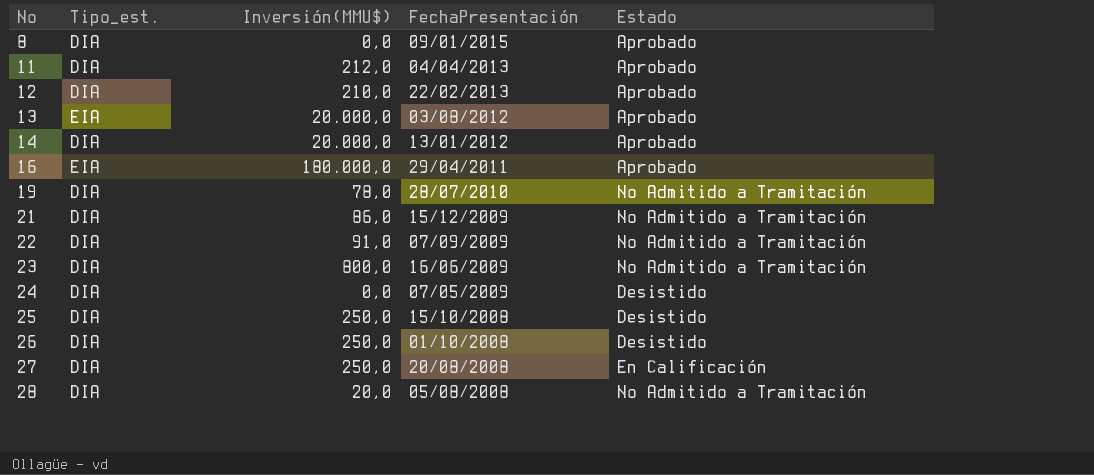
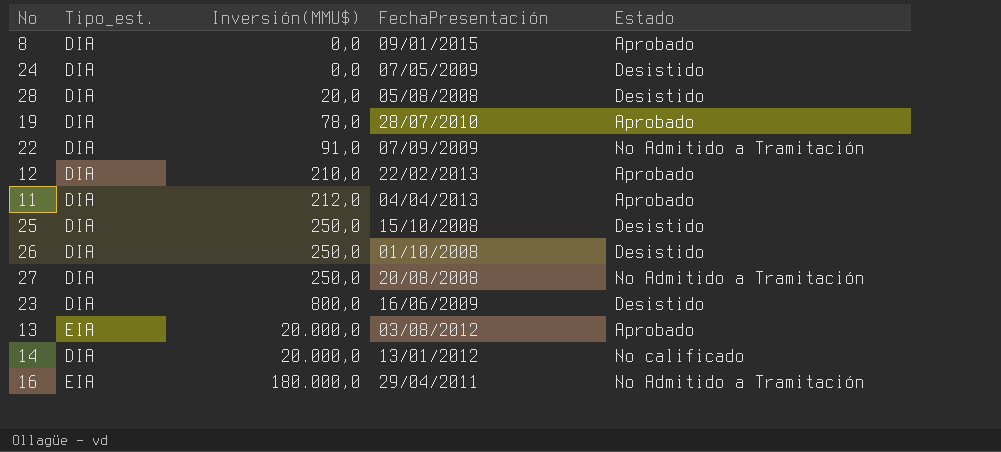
row order: No ascending -> Inversión(MMU$) ascending
row 21: DIA | 86,0 | 15/12/2009 | No Admitido a Tramitación -> none
28 | Estado: No Admitido a Tramitación -> Desistido
19 | Estado: No Admitido a Tramitación -> Aprobado
27 | Estado: En Calificación -> No Admitido a Tramitación
23 | Estado: No Admitido a Tramitación -> Desistido
14 | Estado: Aprobado -> No calificado
16 | Estado: Aprobado -> No Admitido a Tramitación

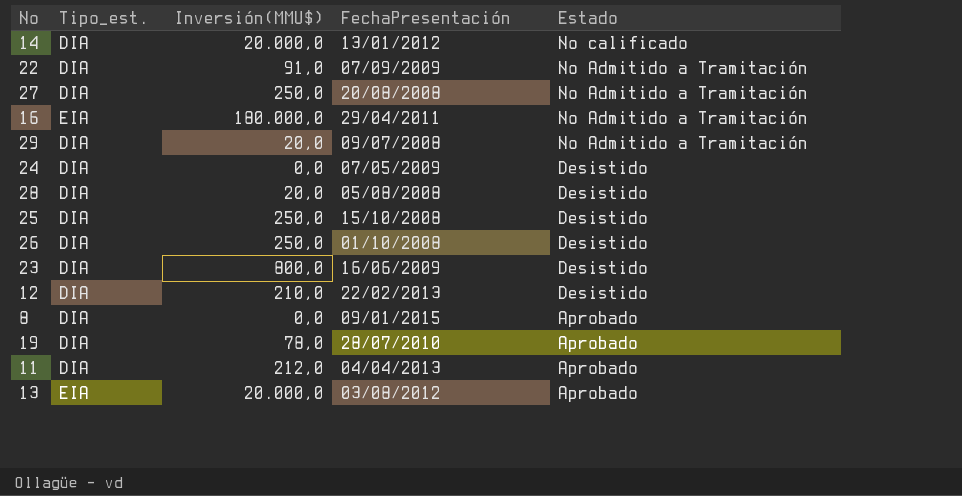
row order: Inversión(MMU$) ascending -> Estado descending
row 29: none -> DIA | 20,0 | 09/07/2008 | No Admitido a Tramitación
12 | Estado: Aprobado -> Desistido

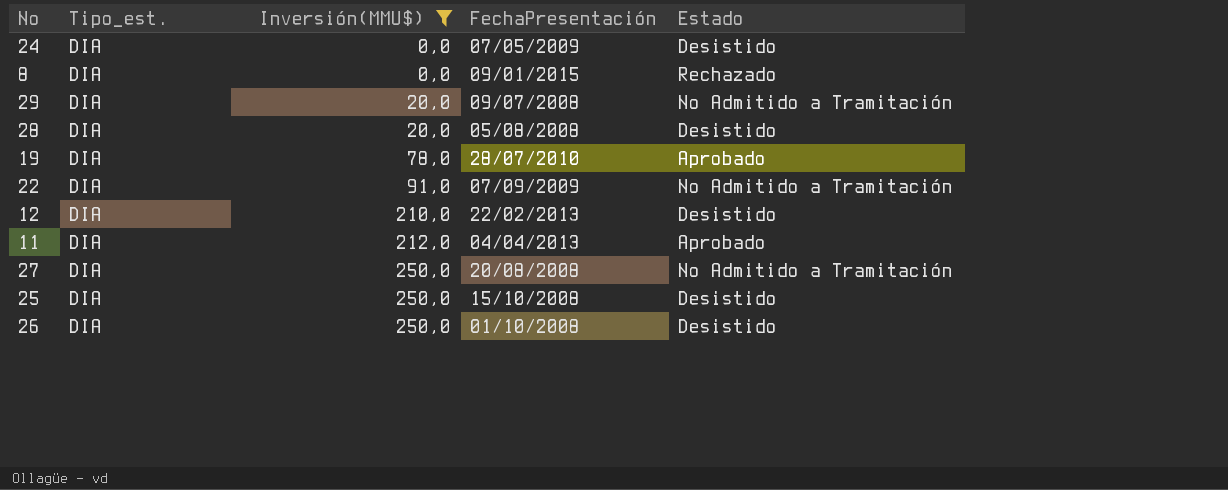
filter: none -> Inversión(MMU$) <= 250,0
row order: Estado descending -> Inversión(MMU$) ascending
8 | Estado: Aprobado -> Rechazado

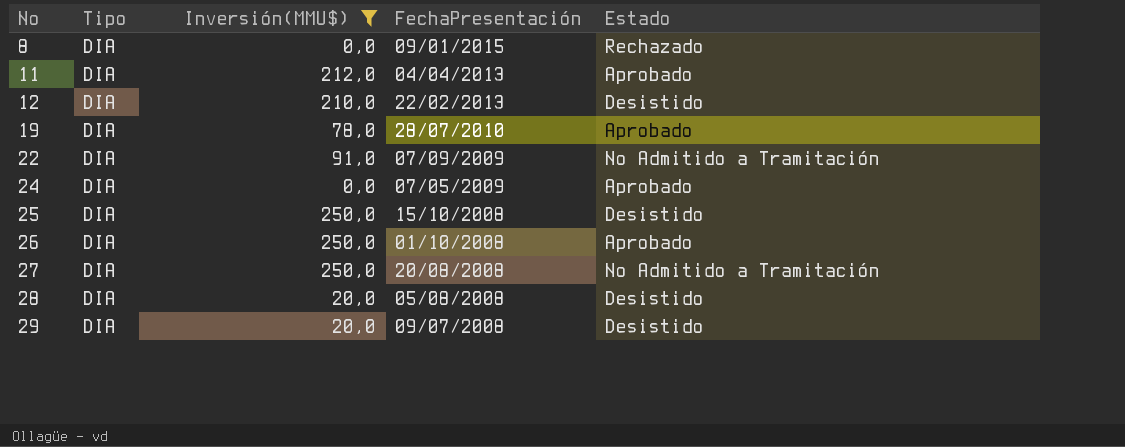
row order: Inversión(MMU$) ascending -> No ascending
column name: Tipo_est. -> Tipo
24 | Estado: Desistido -> Aprobado
26 | Estado: Desistido -> Aprobado
29 | Estado: No Admitido a Tramitación -> Desistido

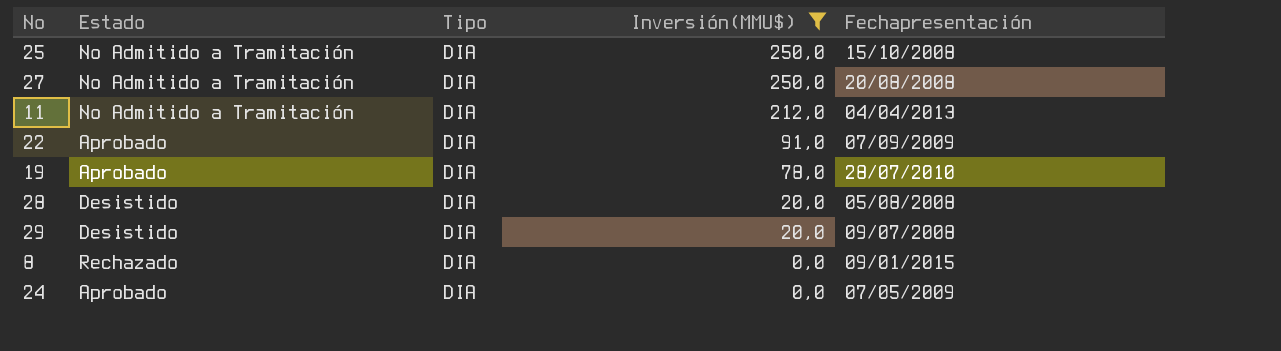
row order: No ascending -> Inversión(MMU$) descending
column Estado | position: 5 -> 2
column name: FechaPresentación -> Fechapresentación
row 12: DIA | 210,0 | 22/02/2013 | Desistido -> none
row 26: DIA | 250,0 | 01/10/2008 | Aprobado -> none
25 | Estado: Desistido -> No Admitido a Tramitación
11 | Estado: Aprobado -> No Admitido a Tramitación
22 | Estado: No Admitido a Tramitación -> Aprobado

